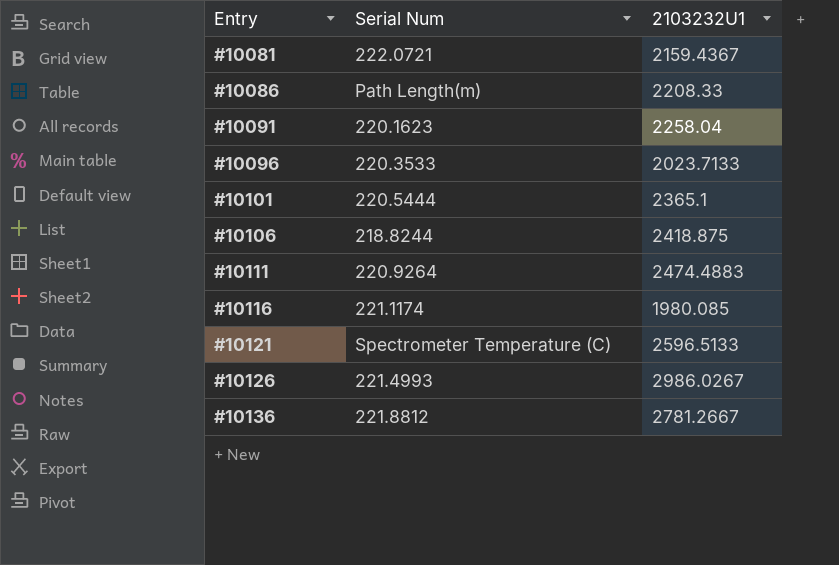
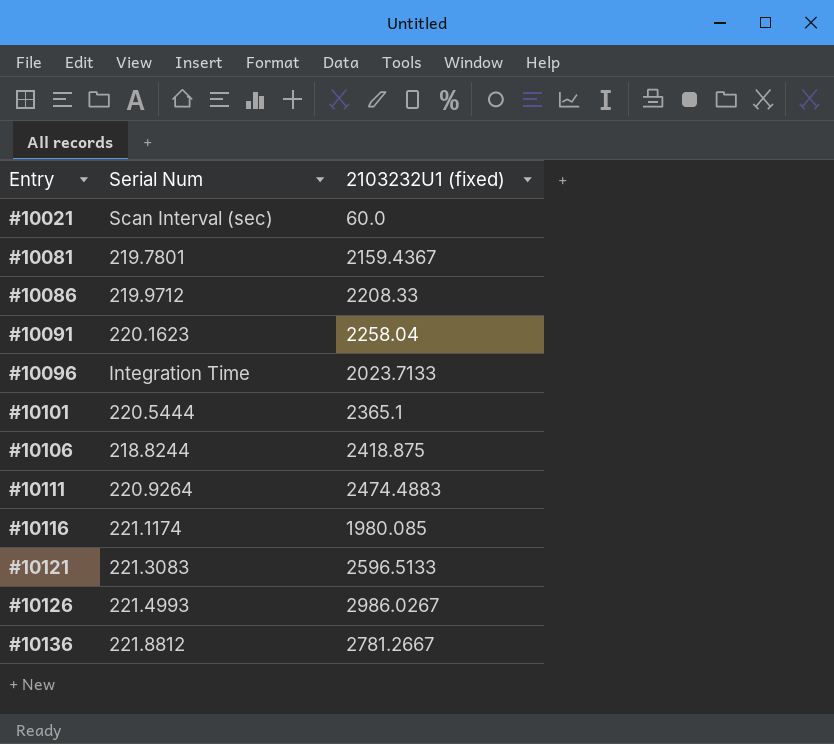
column name: 2103232U1 -> 2103232U1 (fixed)
row #10021: none -> Scan Interval (sec) | 60.0
#10081 | Serial Num: 222.0721 -> 219.7801
#10086 | Serial Num: Path Length(m) -> 219.9712
#10096 | Serial Num: 220.3533 -> Integration Time
#10121 | Serial Num: Spectrometer Temperature (C) -> 221.3083

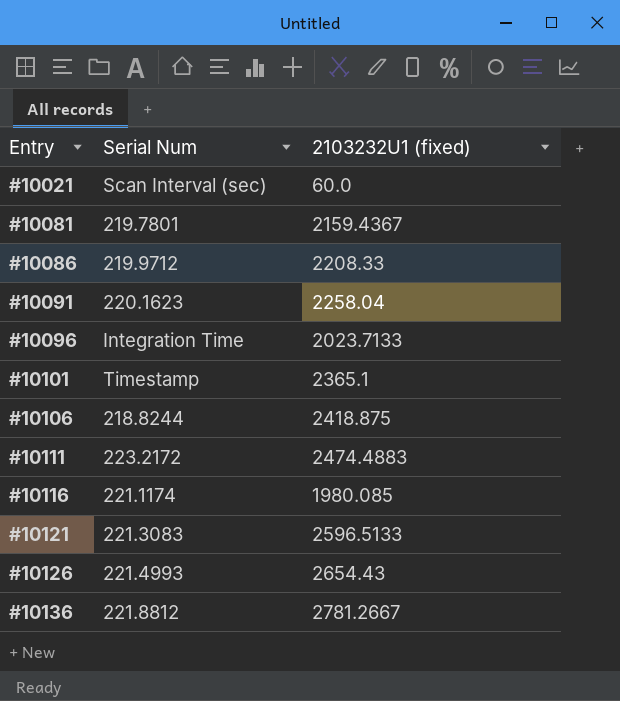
#10101 | Serial Num: 220.5444 -> Timestamp
#10111 | Serial Num: 220.9264 -> 223.2172
#10126 | 2103232U1 (fixed): 2986.0267 -> 2654.43

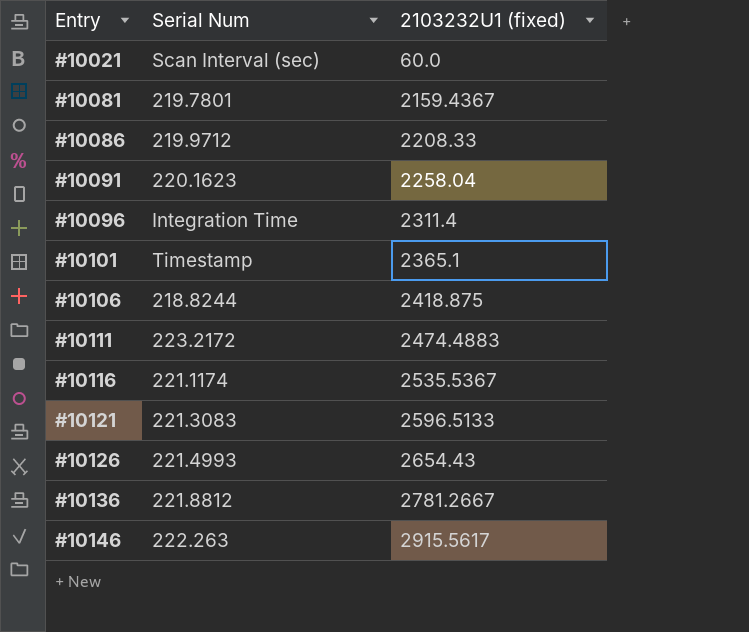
#10096 | 2103232U1 (fixed): 2023.7133 -> 2311.4
#10116 | 2103232U1 (fixed): 1980.085 -> 2535.5367
row #10146: none -> 222.263 | 2915.5617

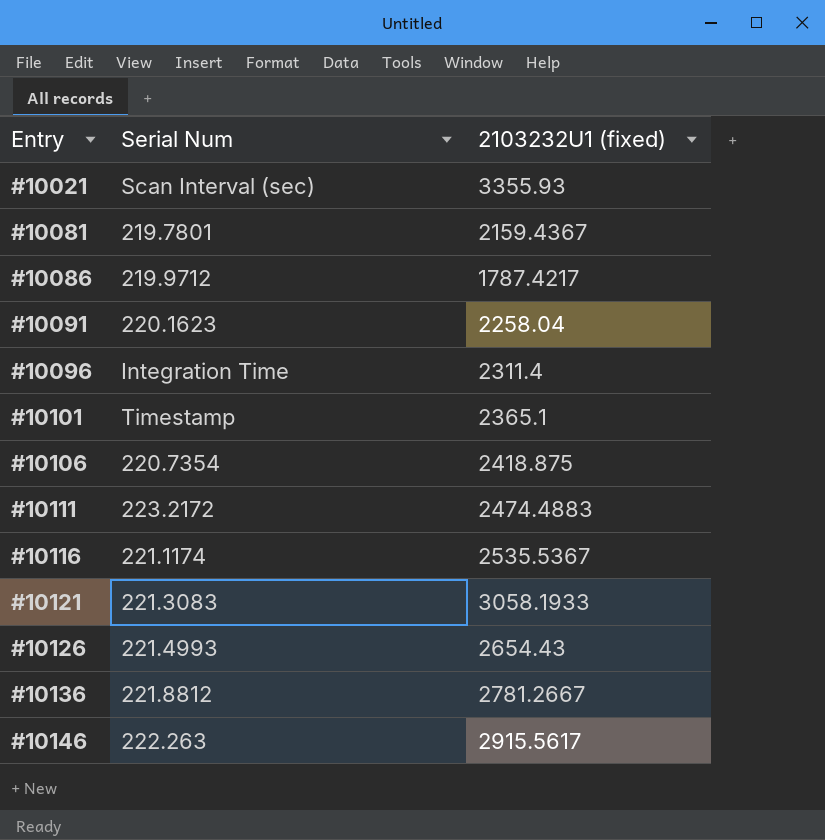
#10021 | 2103232U1 (fixed): 60.0 -> 3355.93
#10086 | 2103232U1 (fixed): 2208.33 -> 1787.4217
#10106 | Serial Num: 218.8244 -> 220.7354
#10121 | 2103232U1 (fixed): 2596.5133 -> 3058.1933

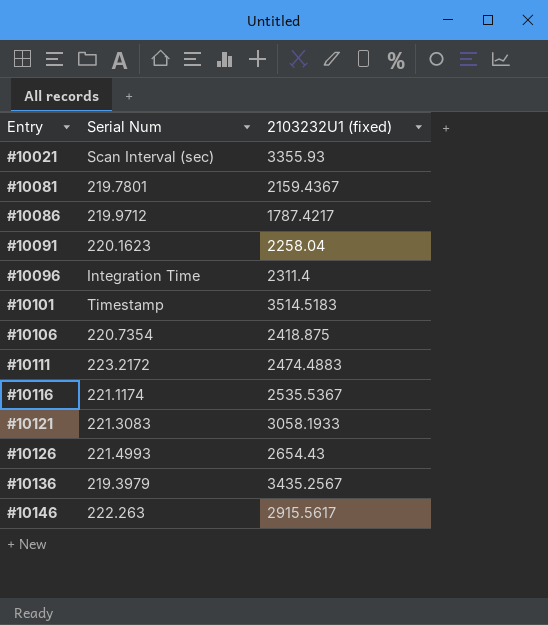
#10101 | 2103232U1 (fixed): 2365.1 -> 3514.5183
#10136 | Serial Num: 221.8812 -> 219.3979
#10136 | 2103232U1 (fixed): 2781.2667 -> 3435.2567

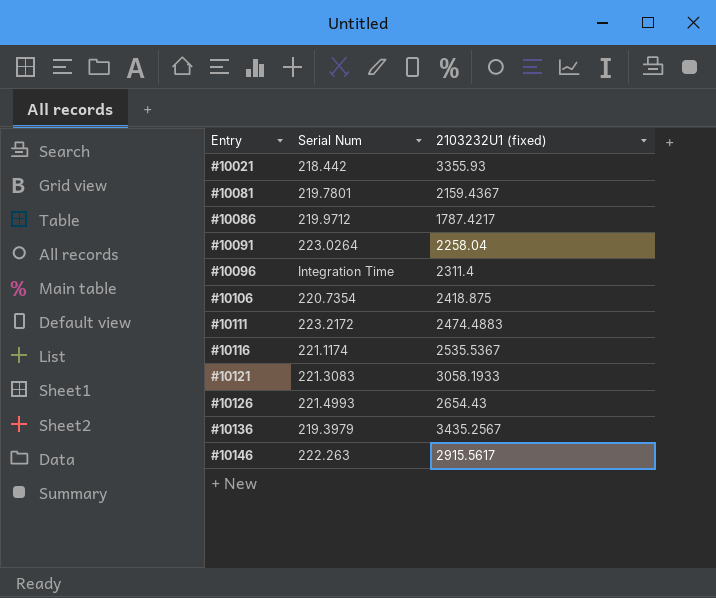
row #10101: Timestamp | 3514.5183 -> none
#10021 | Serial Num: Scan Interval (sec) -> 218.442
#10091 | Serial Num: 220.1623 -> 223.0264

